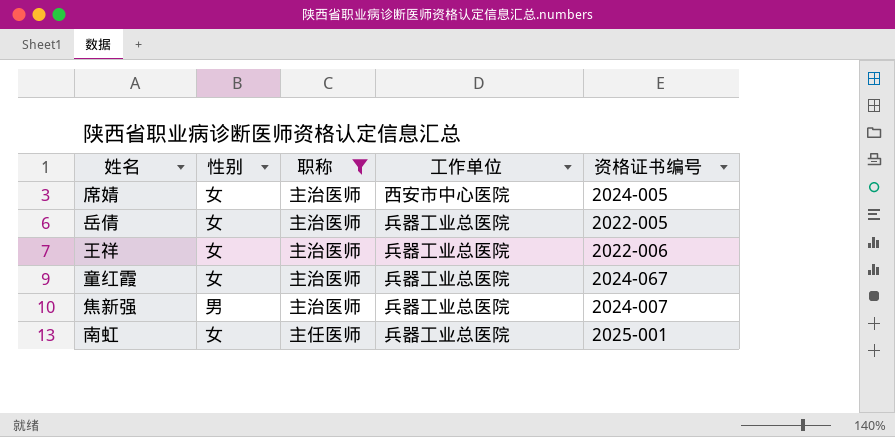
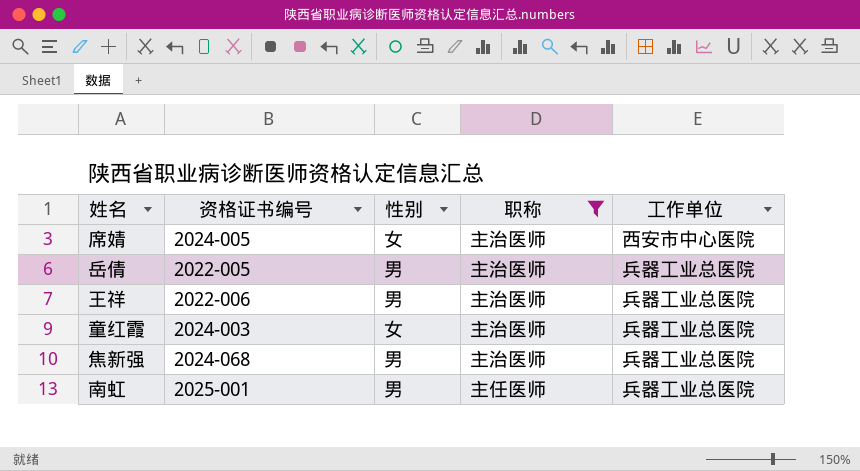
column 资格证书编号 | position: 5 -> 2
岳倩 | 性别: 女 -> 男
王祥 | 性别: 女 -> 男
童红霞 | 资格证书编号: 2024-067 -> 2024-003
焦新强 | 资格证书编号: 2024-007 -> 2024-068
南虹 | 性别: 女 -> 男

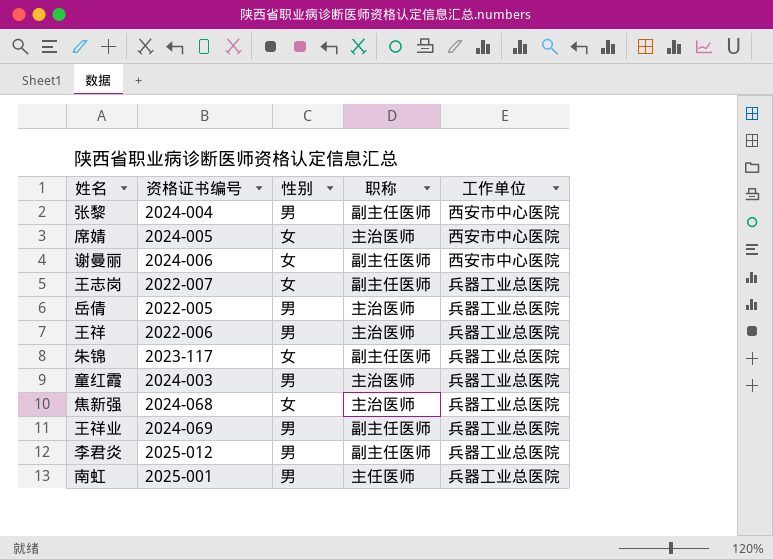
filter: 职称 != 副主任医师 -> none
童红霞 | 性别: 女 -> 男
焦新强 | 性别: 男 -> 女

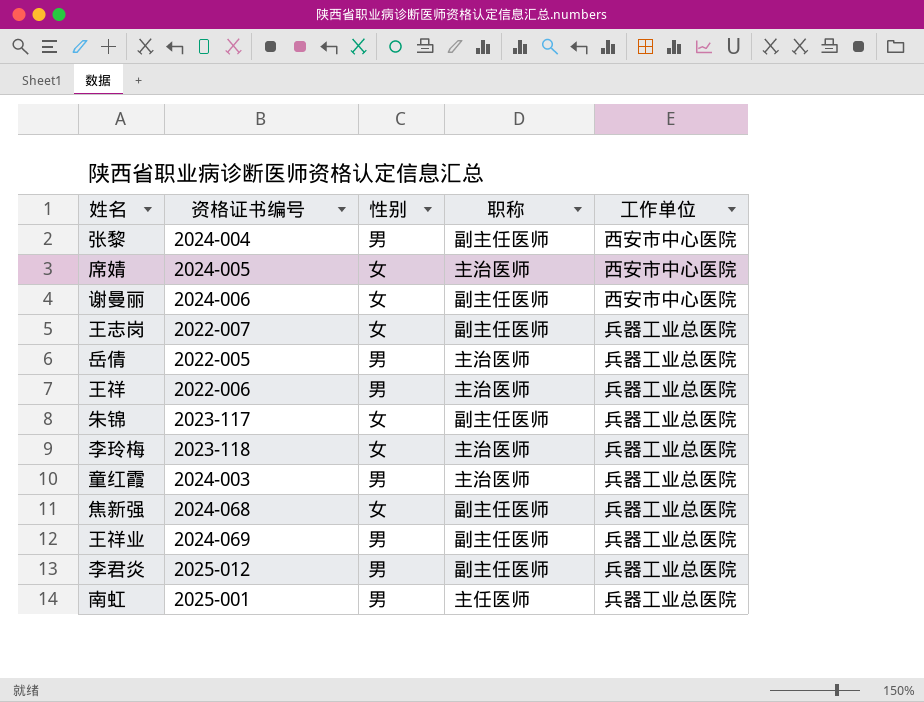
row 李玲梅: none -> 2023-118 | 女 | 主治医师 | 兵器工业总医院
焦新强 | 职称: 主治医师 -> 副主任医师

